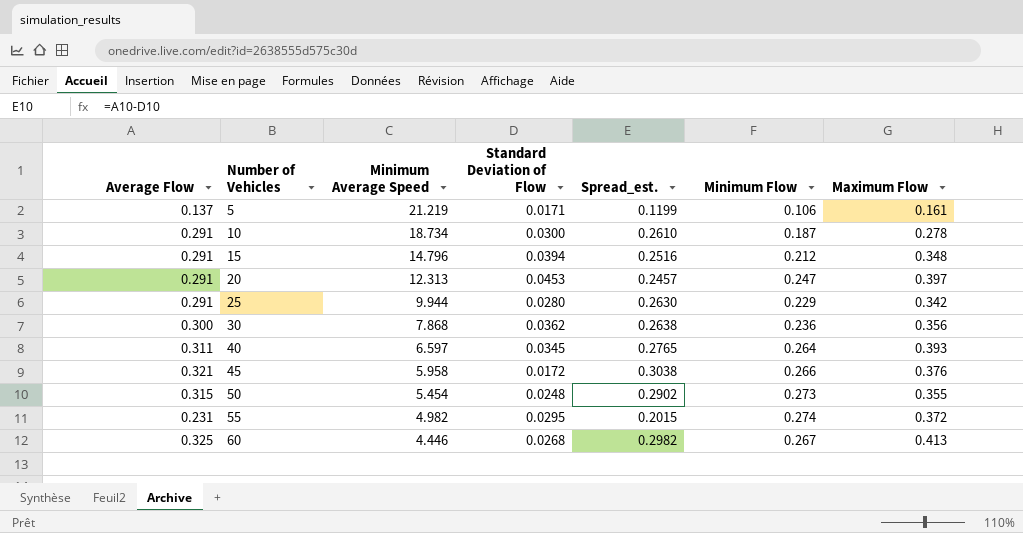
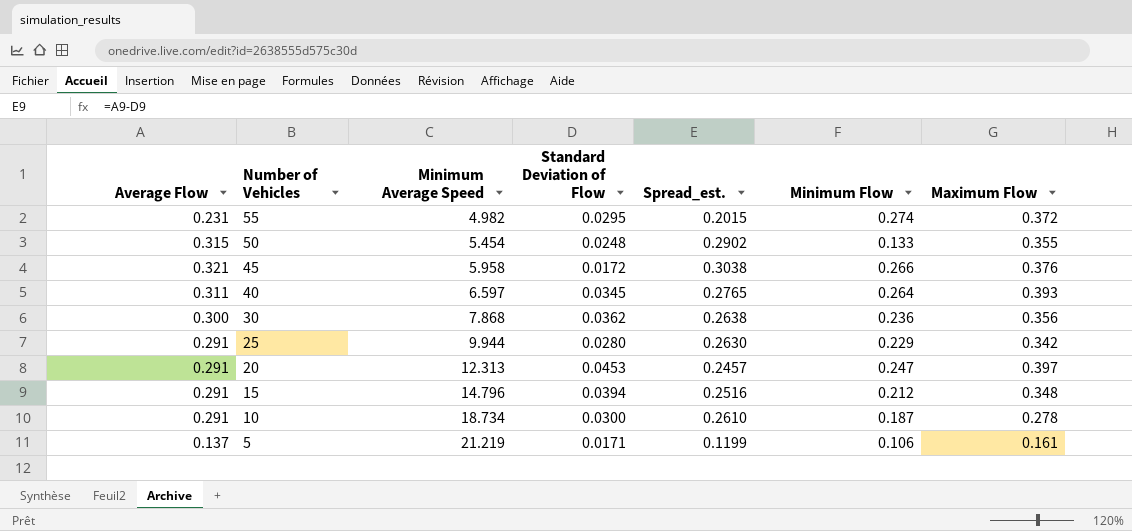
row order: Number of Vehicles ascending -> Number of Vehicles descending
row 60: 0.325 | 4.446 | 0.0268 | 0.2982 | 0.267 | 0.413 -> none
50 | Minimum Flow: 0.273 -> 0.133

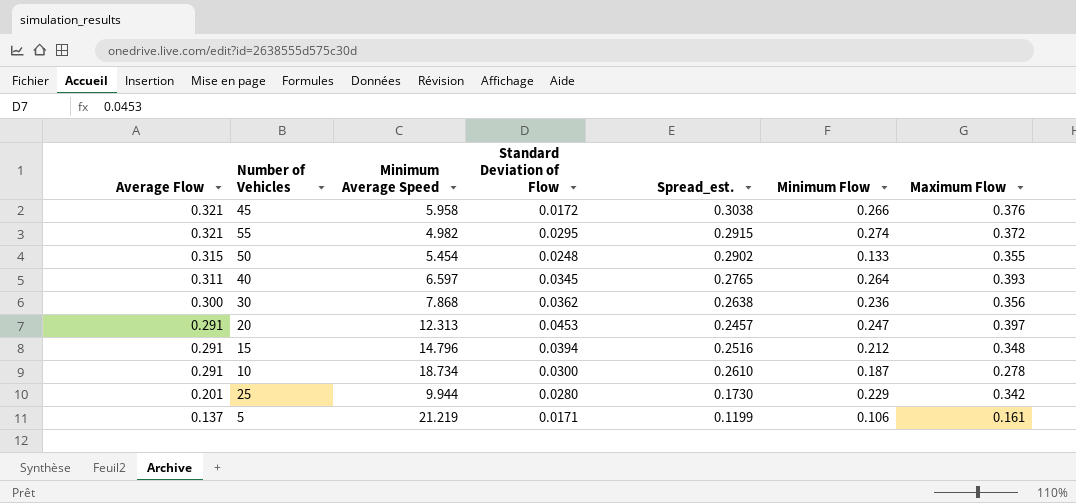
row order: Number of Vehicles descending -> Average Flow descending
55 | Average Flow: 0.231 -> 0.321
55 | Spread_est.: 0.2015 -> 0.2915
25 | Average Flow: 0.291 -> 0.201
25 | Spread_est.: 0.2630 -> 0.1730

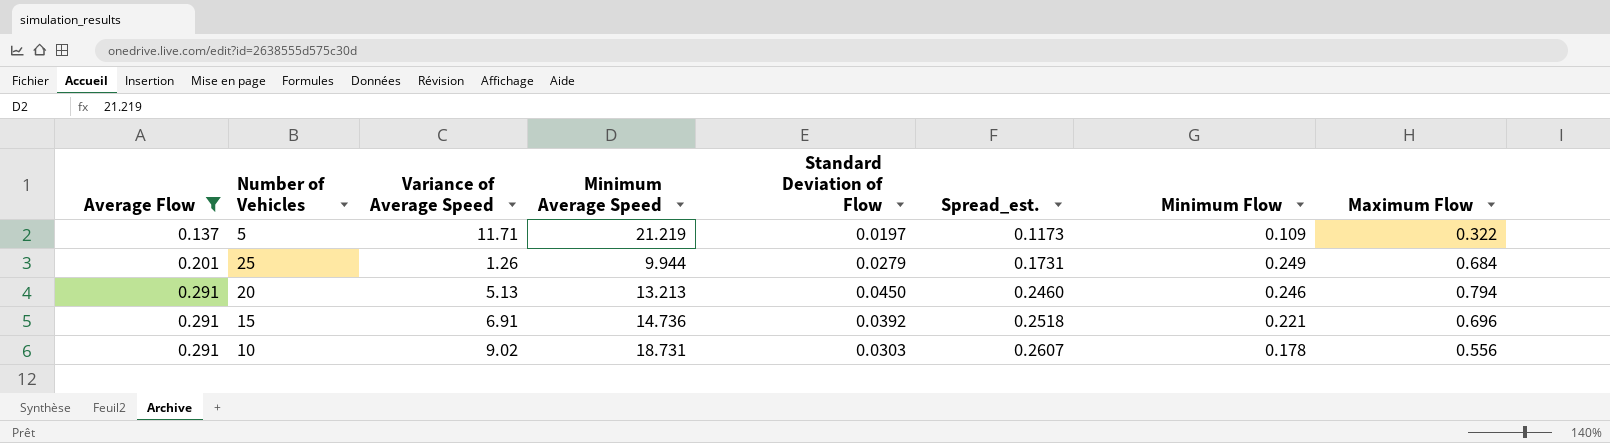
filter: none -> Average Flow <= 0.291
row order: Average Flow descending -> Average Flow ascending
column Variance of Average Speed | position: none -> 3
5 | Standard Deviation of Flow: 0.0171 -> 0.0197
5 | Spread_est.: 0.1199 -> 0.1173
5 | Minimum Flow: 0.106 -> 0.109
5 | Maximum Flow: 0.161 -> 0.322
25 | Standard Deviation of Flow: 0.0280 -> 0.0279
25 | Spread_est.: 0.1730 -> 0.1731
25 | Minimum Flow: 0.229 -> 0.249
25 | Maximum Flow: 0.342 -> 0.684
20 | Minimum Average Speed: 12.313 -> 13.213
20 | Standard Deviation of Flow: 0.0453 -> 0.0450
20 | Spread_est.: 0.2457 -> 0.2460
20 | Minimum Flow: 0.247 -> 0.246
20 | Maximum Flow: 0.397 -> 0.794
15 | Minimum Average Speed: 14.796 -> 14.736
15 | Standard Deviation of Flow: 0.0394 -> 0.0392
15 | Spread_est.: 0.2516 -> 0.2518
15 | Minimum Flow: 0.212 -> 0.221
15 | Maximum Flow: 0.348 -> 0.696
10 | Minimum Average Speed: 18.734 -> 18.731
10 | Standard Deviation of Flow: 0.0300 -> 0.0303
10 | Spread_est.: 0.2610 -> 0.2607
10 | Minimum Flow: 0.187 -> 0.178
10 | Maximum Flow: 0.278 -> 0.556

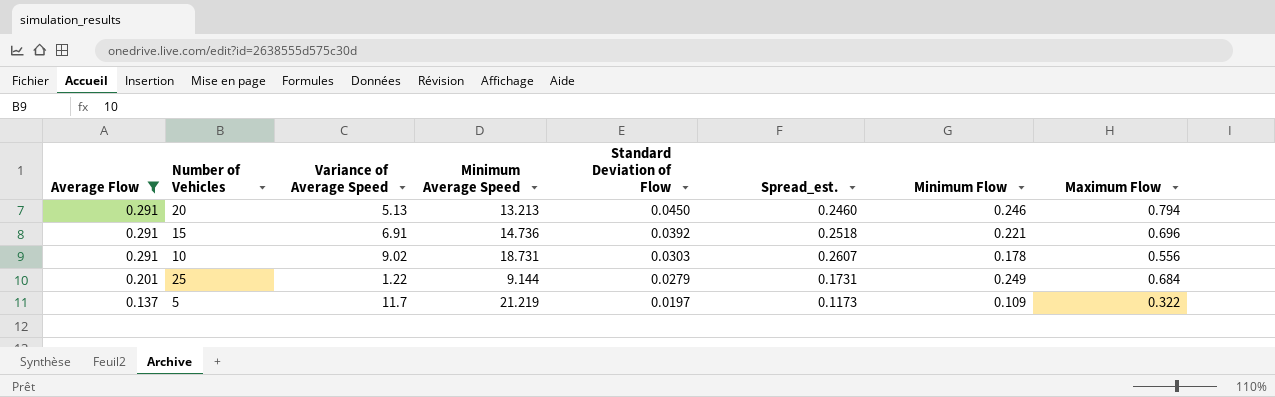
row order: Average Flow ascending -> Average Flow descending
25 | Variance of Average Speed: 1.26 -> 1.22
25 | Minimum Average Speed: 9.944 -> 9.144
5 | Variance of Average Speed: 11.71 -> 11.7

